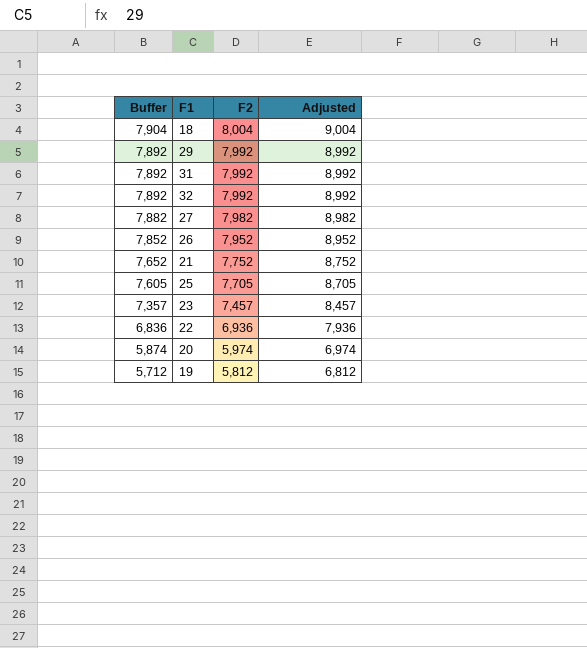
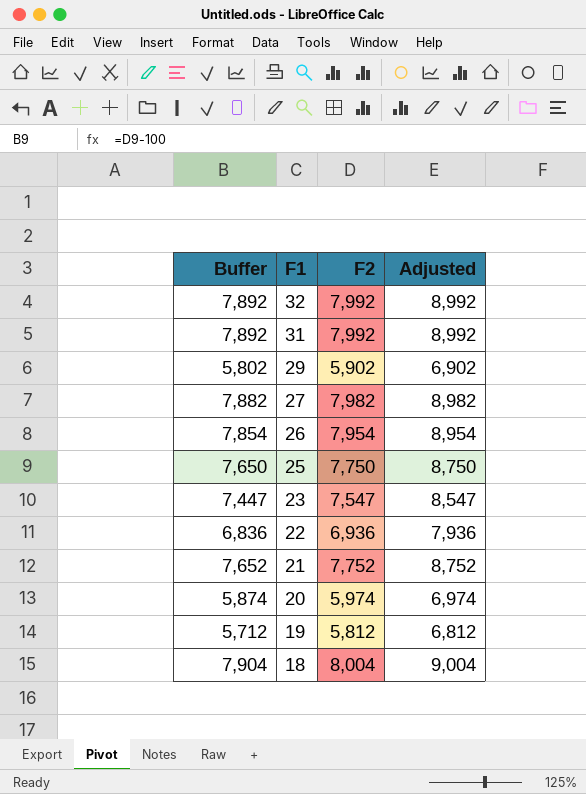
row order: Buffer descending -> F1 descending
29 | Buffer: 7,892 -> 5,802
29 | F2: 7,992 -> 5,902
29 | Adjusted: 8,992 -> 6,902
26 | Buffer: 7,852 -> 7,854
26 | F2: 7,952 -> 7,954
26 | Adjusted: 8,952 -> 8,954
25 | Buffer: 7,605 -> 7,650
25 | F2: 7,705 -> 7,750
25 | Adjusted: 8,705 -> 8,750
23 | Buffer: 7,357 -> 7,447
23 | F2: 7,457 -> 7,547
23 | Adjusted: 8,457 -> 8,547

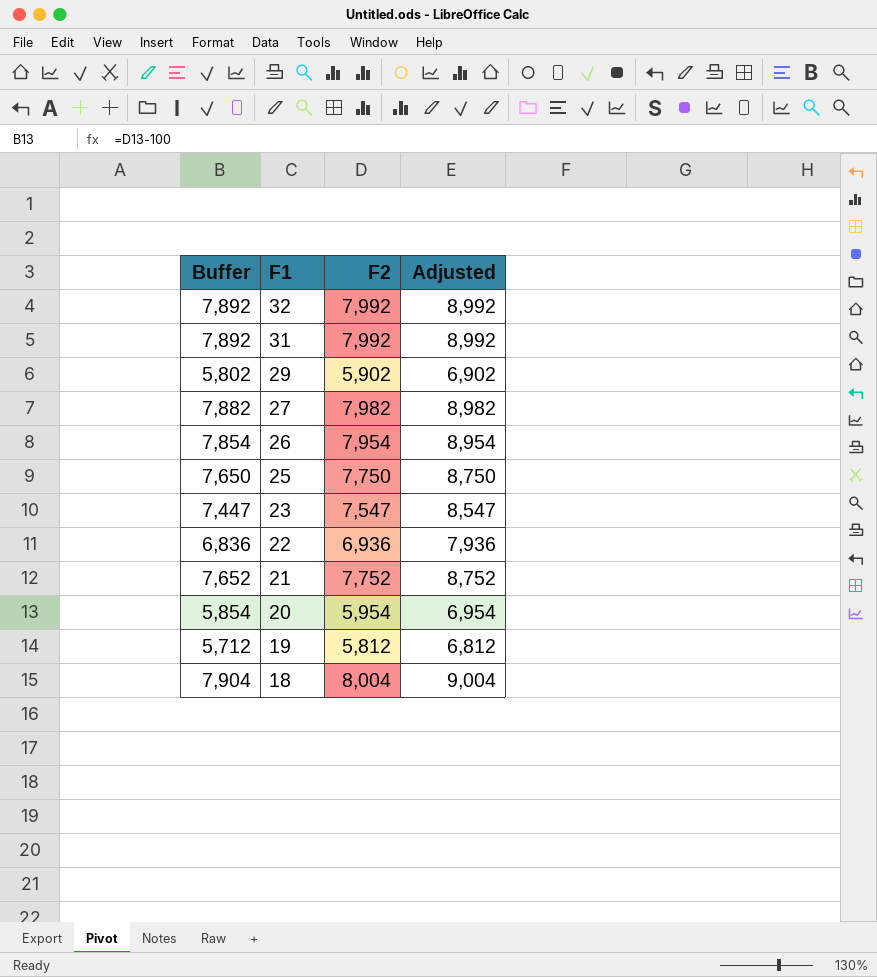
20 | Buffer: 5,874 -> 5,854
20 | F2: 5,974 -> 5,954
20 | Adjusted: 6,974 -> 6,954

